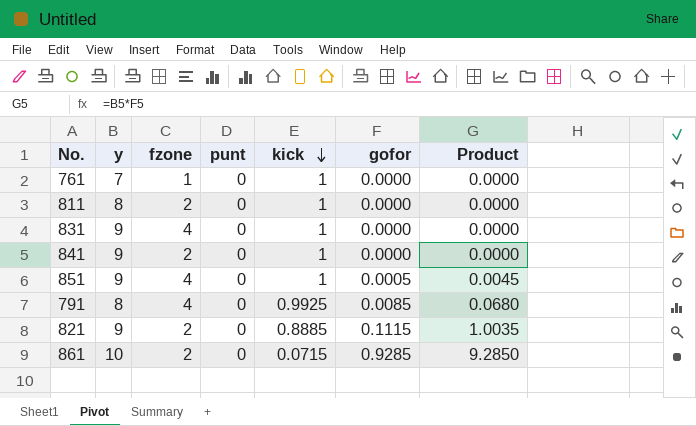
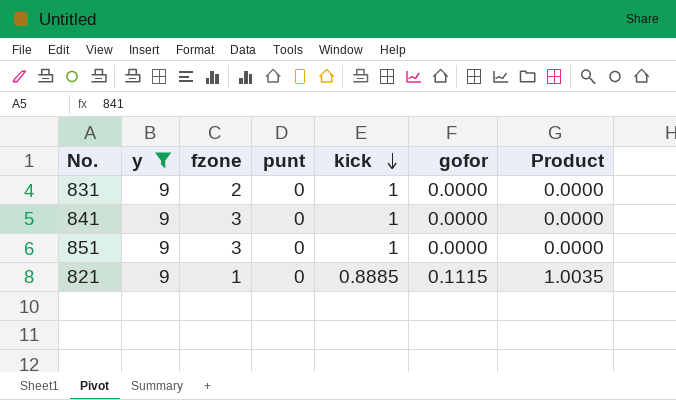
filter: none -> y = 9
831 | fzone: 4 -> 2
841 | fzone: 2 -> 3
851 | fzone: 4 -> 3
851 | gofor: 0.0005 -> 0.0000
851 | Product: 0.0045 -> 0.0000
821 | fzone: 2 -> 1

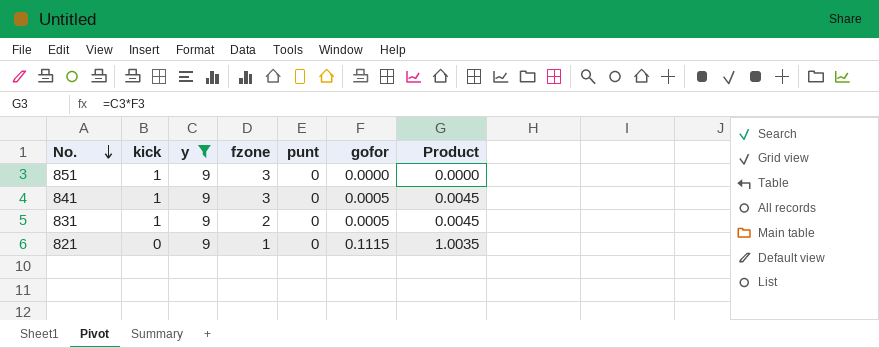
row order: kick descending -> No. descending
column kick | position: 5 -> 2
841 | gofor: 0.0000 -> 0.0005
841 | Product: 0.0000 -> 0.0045
831 | gofor: 0.0000 -> 0.0005
831 | Product: 0.0000 -> 0.0045
821 | kick: 0.8885 -> 0

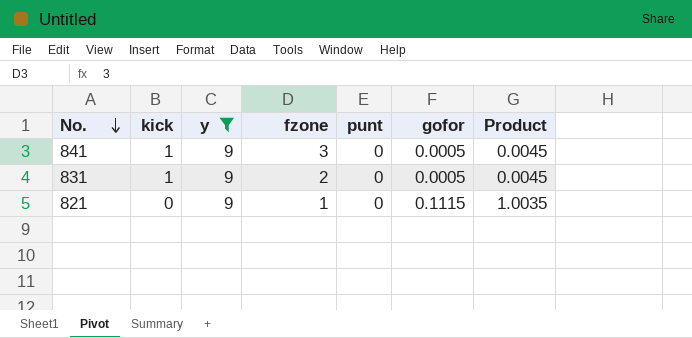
row 851: 1 | 9 | 3 | 0 | 0.0000 | 0.0000 -> none

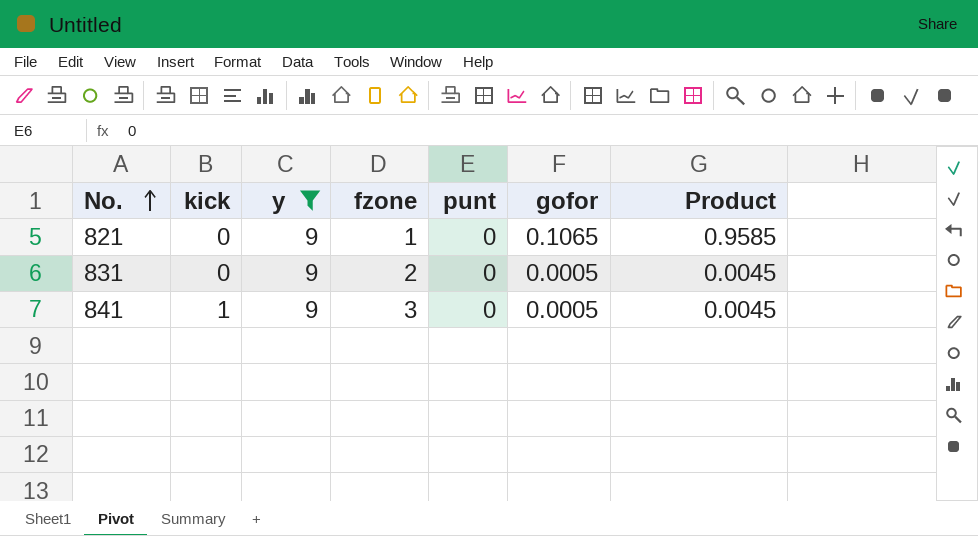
row order: No. descending -> No. ascending
821 | gofor: 0.1115 -> 0.1065
821 | Product: 1.0035 -> 0.9585
831 | kick: 1 -> 0

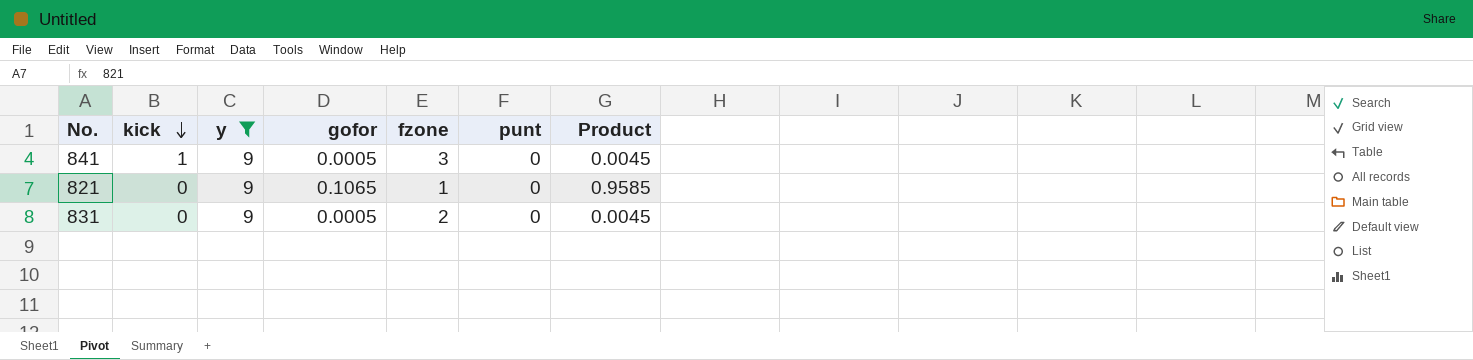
row order: No. ascending -> kick descending
column gofor | position: 6 -> 4

